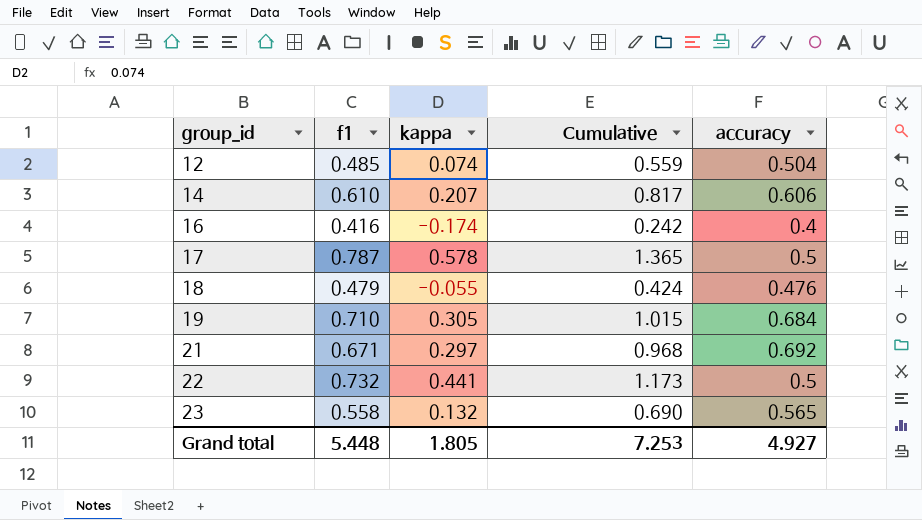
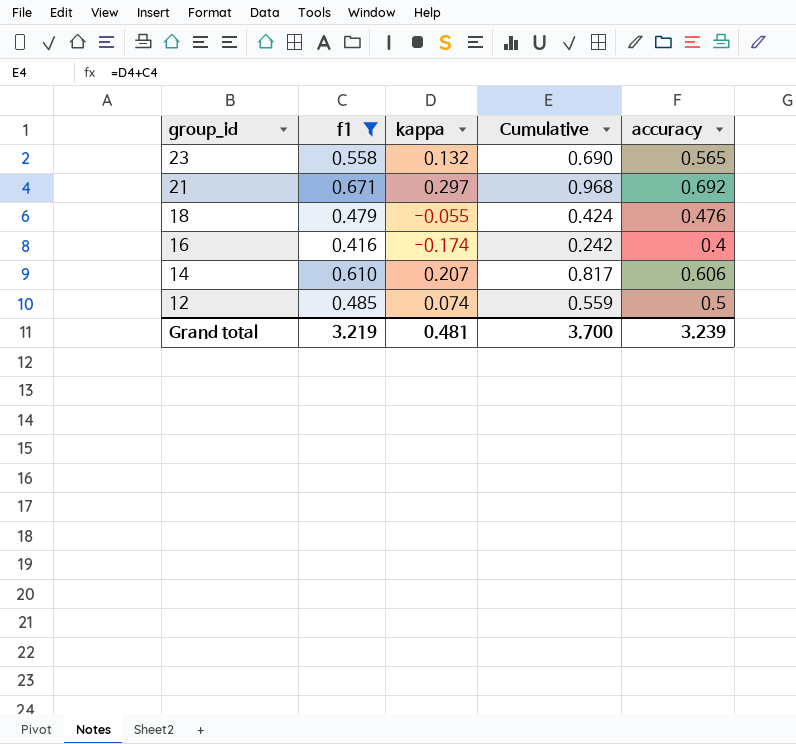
filter: none -> f1 <= 0.671
row order: group_id ascending -> group_id descending
12 | accuracy: 0.504 -> 0.5
Grand total | f1: 5.448 -> 3.219
Grand total | kappa: 1.805 -> 0.481
Grand total | Cumulative: 7.253 -> 3.700
Grand total | accuracy: 4.927 -> 3.239

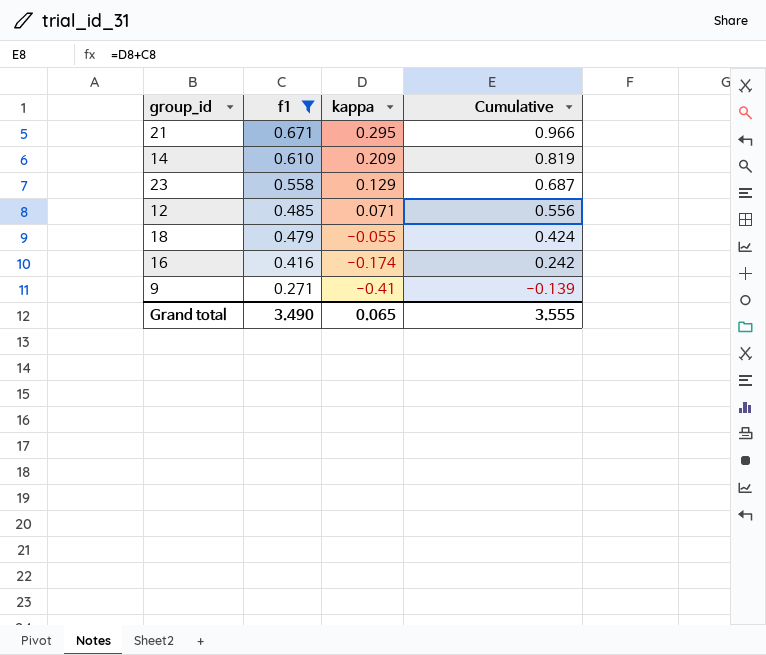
row order: group_id descending -> f1 descending
column accuracy | position: 5 -> none
21 | kappa: 0.297 -> 0.295
21 | Cumulative: 0.968 -> 0.966
14 | kappa: 0.207 -> 0.209
14 | Cumulative: 0.817 -> 0.819
23 | kappa: 0.132 -> 0.129
23 | Cumulative: 0.690 -> 0.687
12 | kappa: 0.074 -> 0.071
12 | Cumulative: 0.559 -> 0.556
row 9: none -> 0.271 | -0.41 | -0.139
Grand total | f1: 3.219 -> 3.490
Grand total | kappa: 0.481 -> 0.065
Grand total | Cumulative: 3.700 -> 3.555

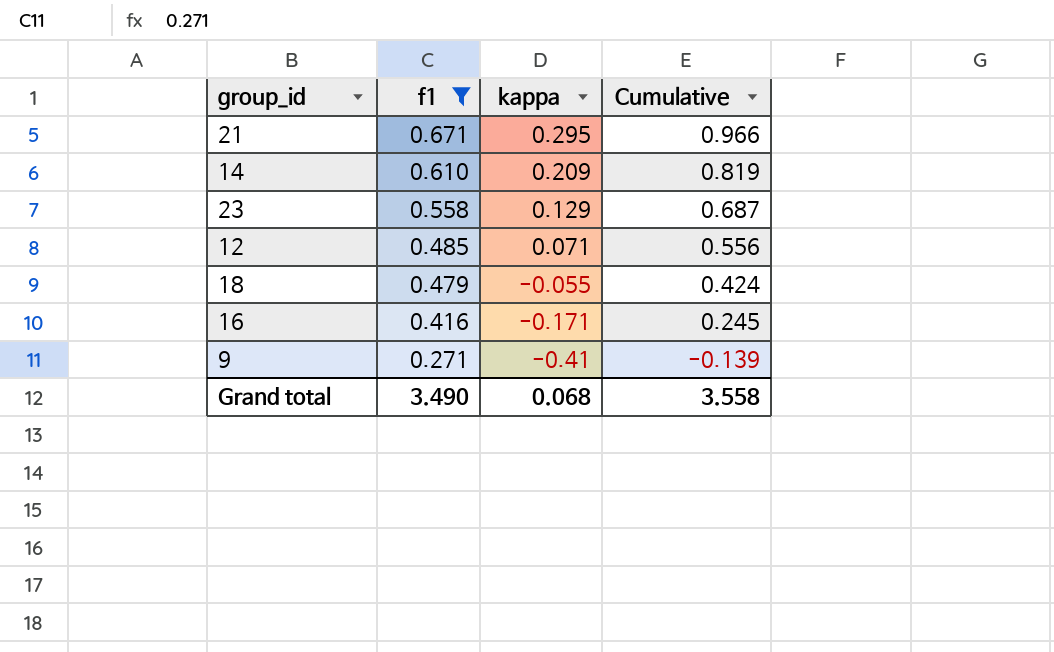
16 | kappa: -0.174 -> -0.171
16 | Cumulative: 0.242 -> 0.245
Grand total | kappa: 0.065 -> 0.068
Grand total | Cumulative: 3.555 -> 3.558

